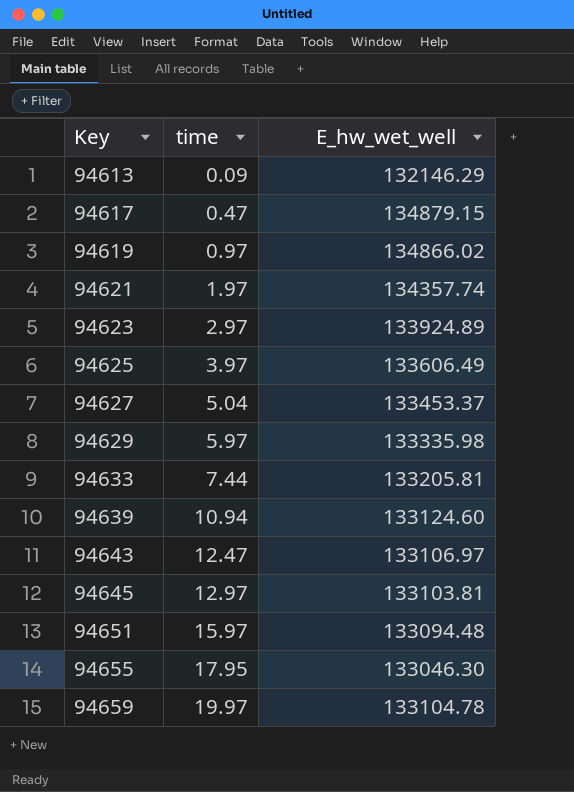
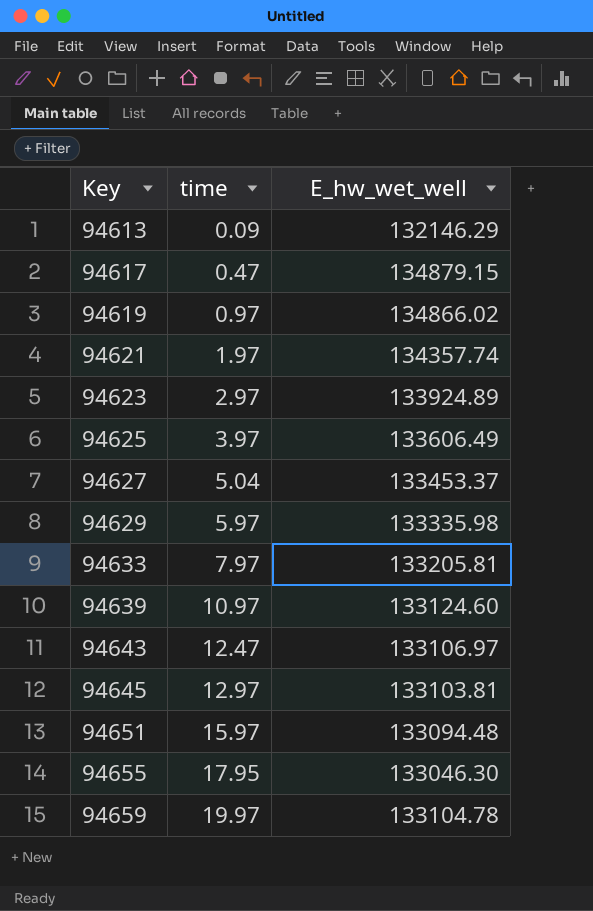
94633 | time: 7.44 -> 7.97
94639 | time: 10.94 -> 10.97

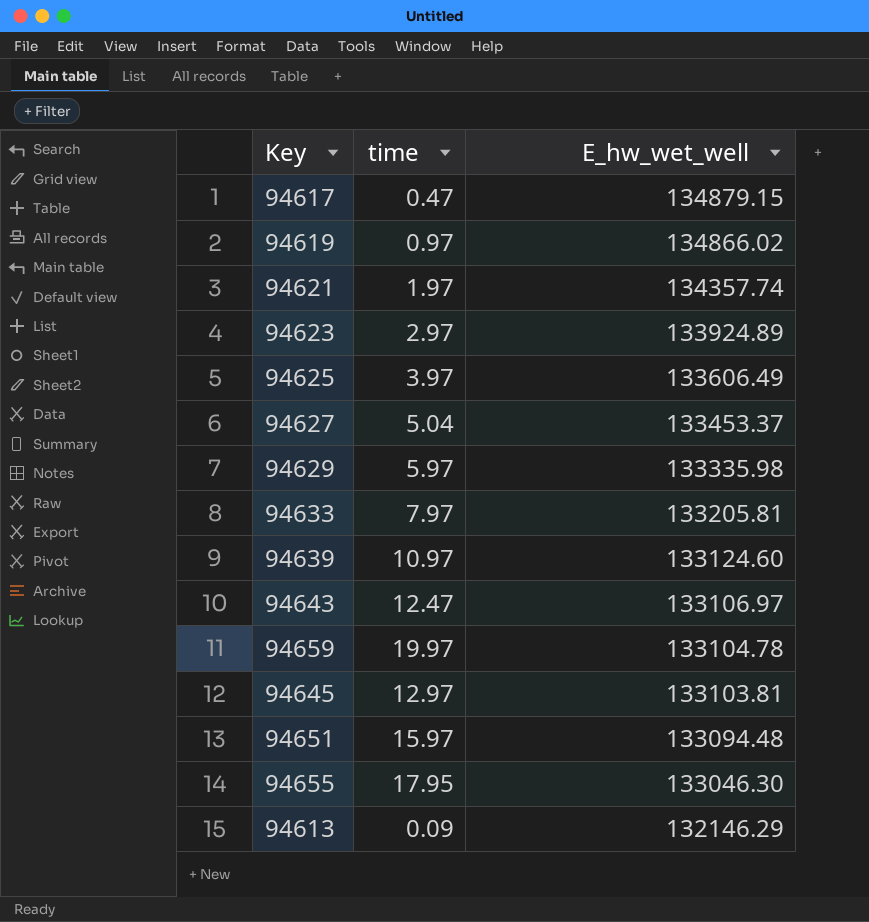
row order: Key ascending -> E_hw_wet_well descending

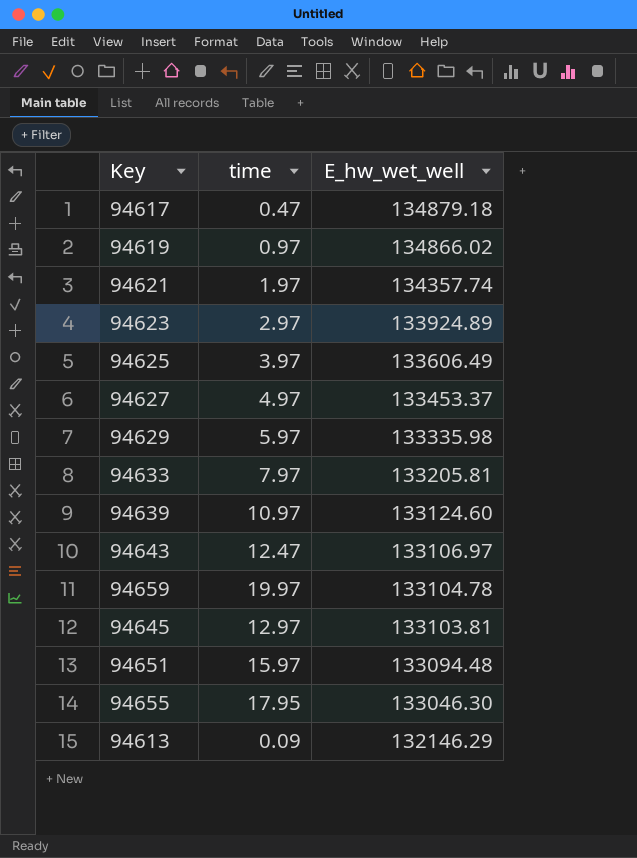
94617 | E_hw_wet_well: 134879.15 -> 134879.18
94627 | time: 5.04 -> 4.97

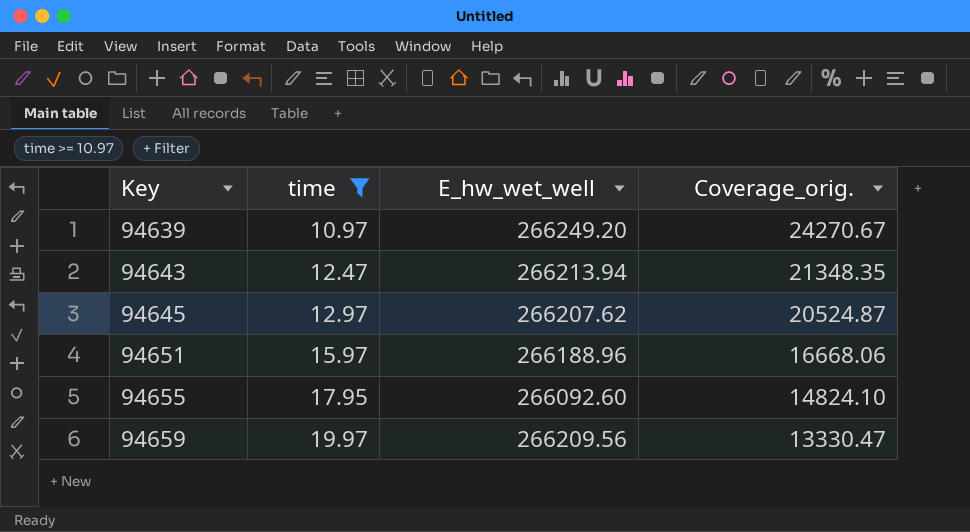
filter: none -> time >= 10.97
row order: E_hw_wet_well descending -> Key ascending
column Coverage_orig. | formula: none -> [E_hw_wet_well] / [time]
94639 | E_hw_wet_well: 133124.60 -> 266249.20
94643 | E_hw_wet_well: 133106.97 -> 266213.94
94645 | E_hw_wet_well: 133103.81 -> 266207.62
94651 | E_hw_wet_well: 133094.48 -> 266188.96
94655 | E_hw_wet_well: 133046.30 -> 266092.60
94659 | E_hw_wet_well: 133104.78 -> 266209.56

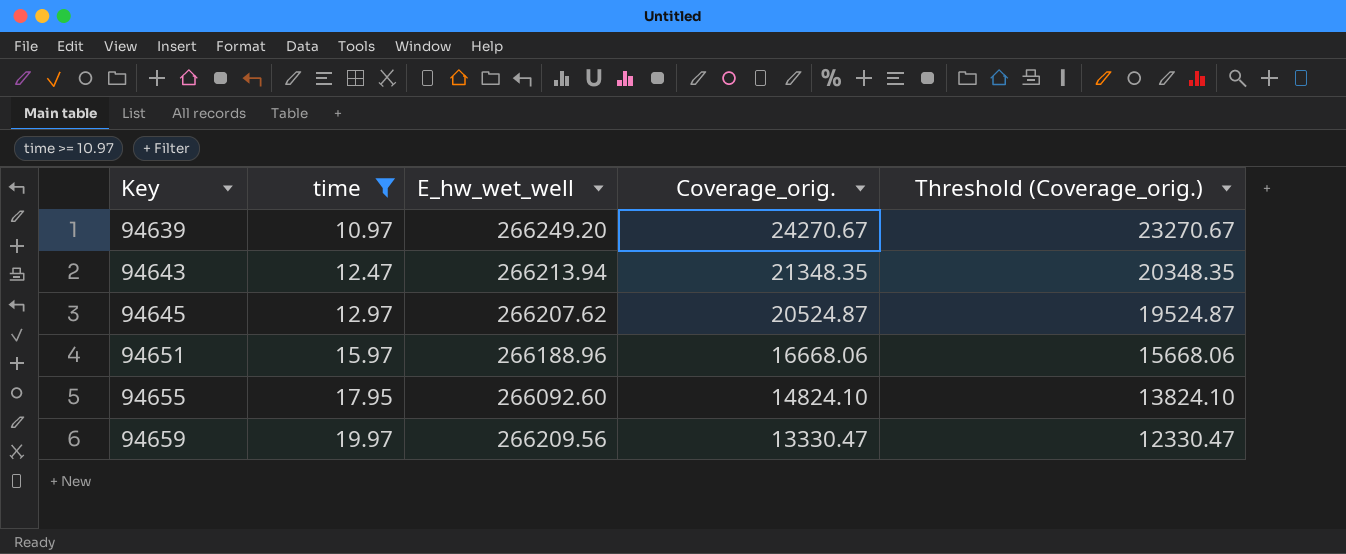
column Threshold (Coverage_orig.) | formula: none -> [Coverage_orig.] - 1000

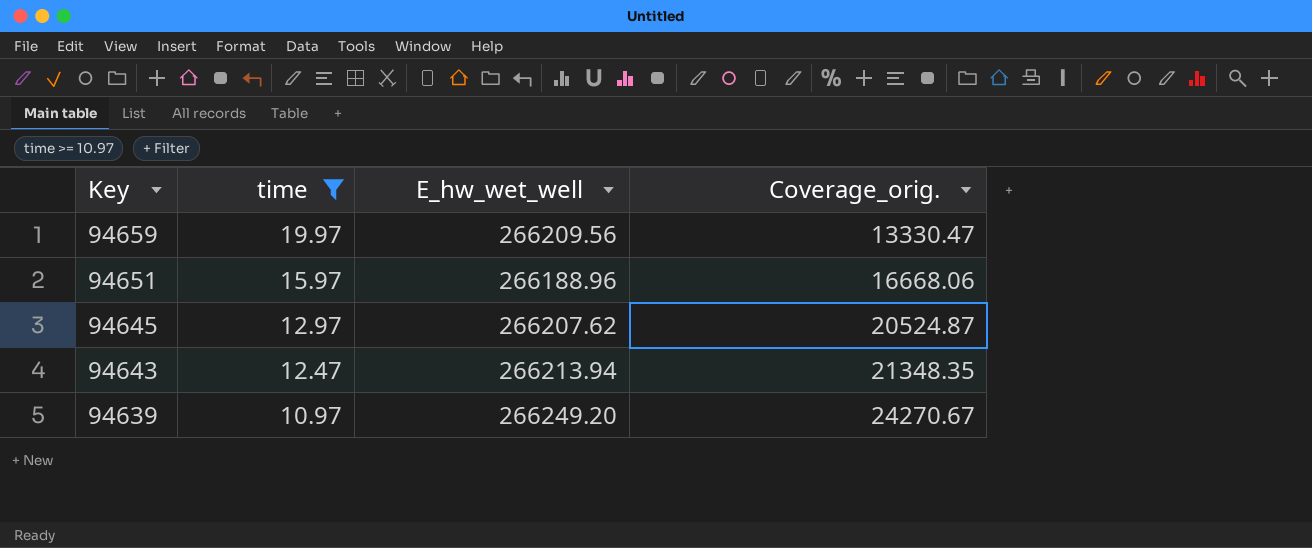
row order: Key ascending -> Key descending
column Threshold (Coverage_orig.) | formula: [Coverage_orig.] - 1000 -> none
row 94655: 17.95 | 266092.60 | 14824.10 | 13824.10 -> none

